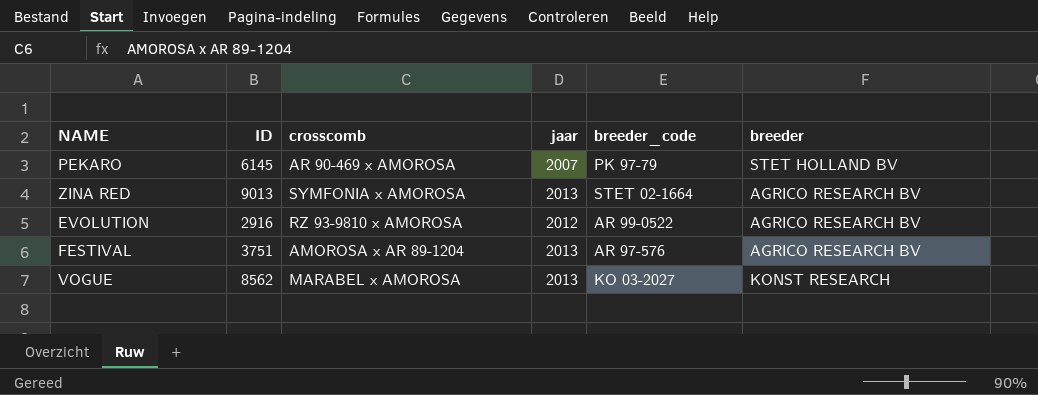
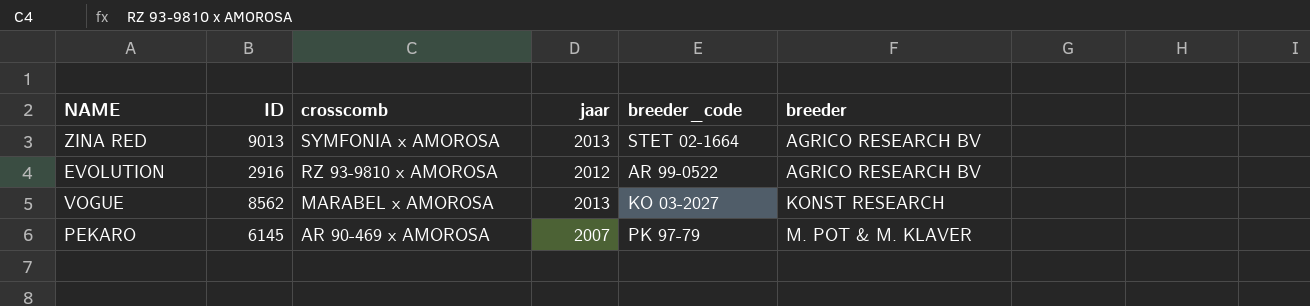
row order: none -> crosscomb descending
row FESTIVAL: 3751 | AMOROSA x AR 89-1204 | 2013 | AR 97-576 | AGRICO RESEARCH BV -> none
PEKARO | breeder: STET HOLLAND BV -> M. POT & M. KLAVER

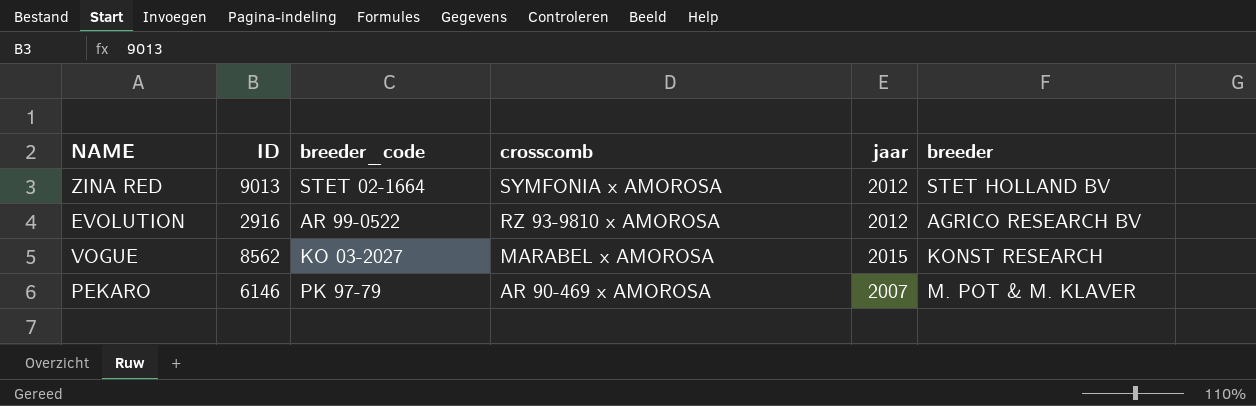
column breeder_code | position: 5 -> 3
ZINA RED | jaar: 2013 -> 2012
ZINA RED | breeder: AGRICO RESEARCH BV -> STET HOLLAND BV
VOGUE | jaar: 2013 -> 2015
PEKARO | ID: 6145 -> 6146

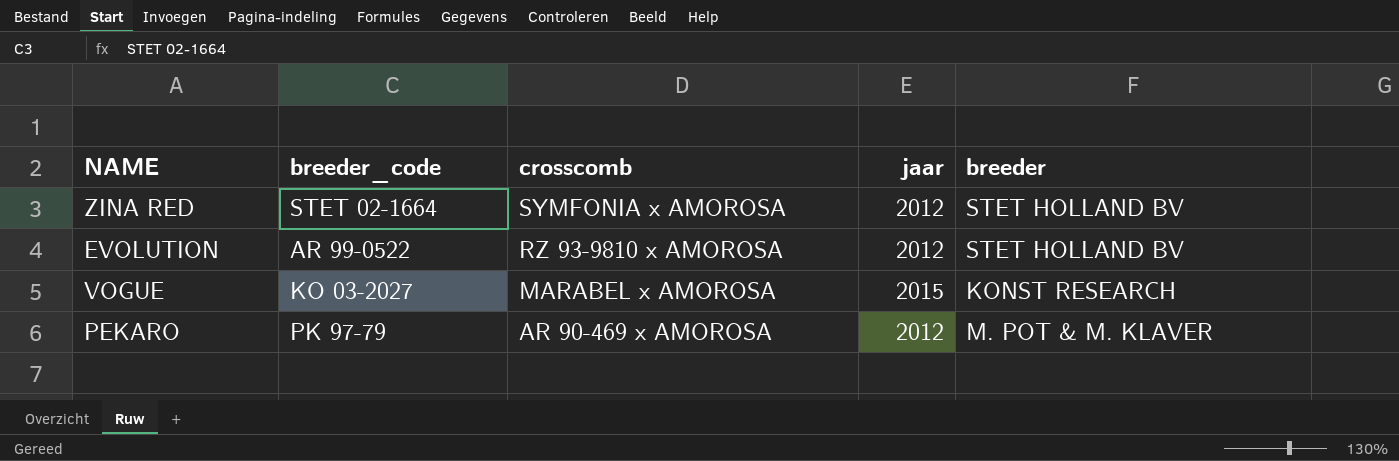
column ID | position: 2 -> none
EVOLUTION | breeder: AGRICO RESEARCH BV -> STET HOLLAND BV
PEKARO | jaar: 2007 -> 2012

